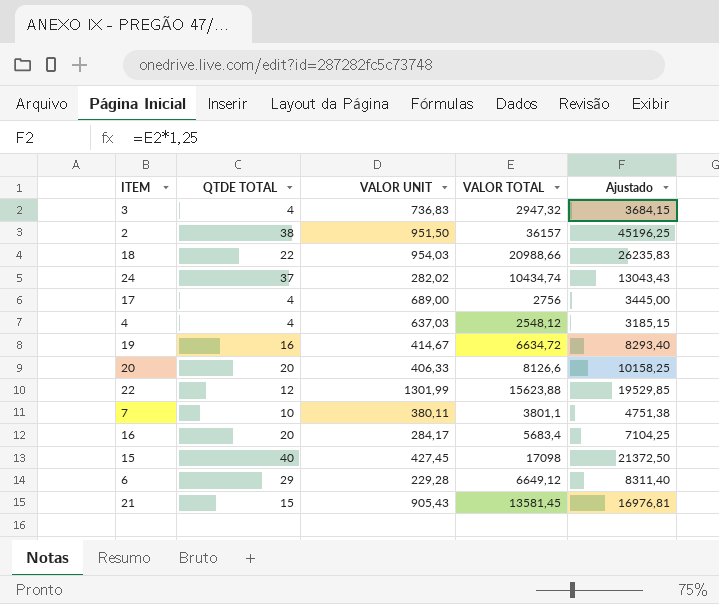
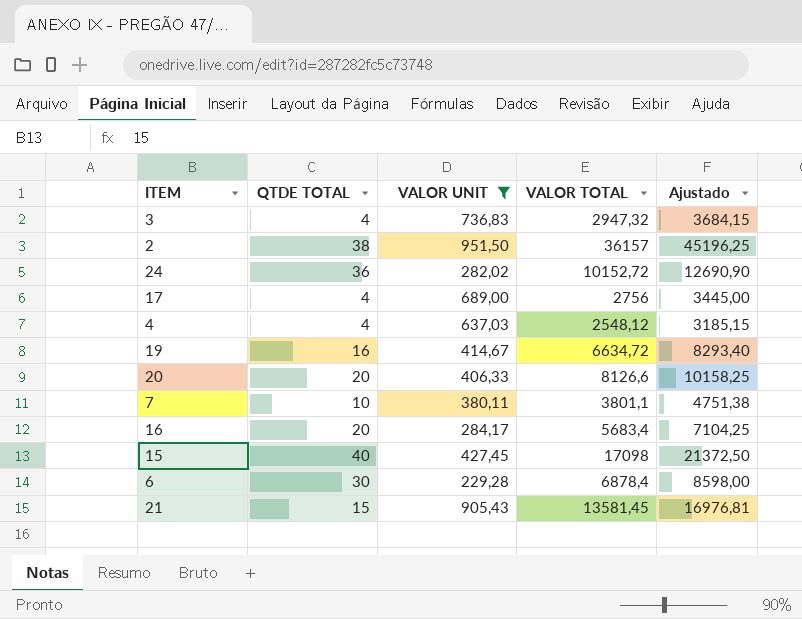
filter: none -> VALOR UNIT <= 951,50
24 | QTDE TOTAL: 37 -> 36
24 | VALOR TOTAL: 10434,74 -> 10152,72
24 | Ajustado: 13043,43 -> 12690,90
6 | QTDE TOTAL: 29 -> 30
6 | VALOR TOTAL: 6649,12 -> 6878,4
6 | Ajustado: 8311,40 -> 8598,00

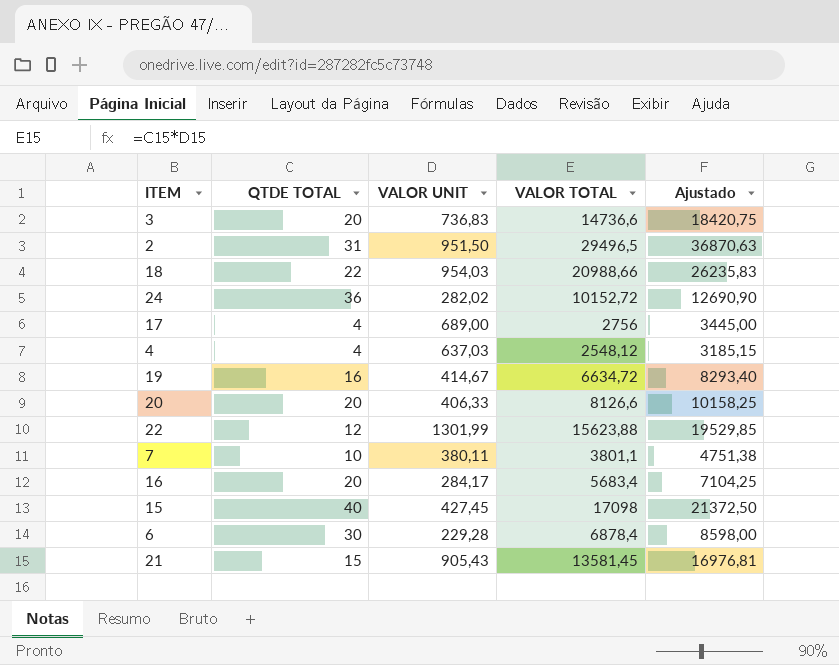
filter: VALOR UNIT <= 951,50 -> none
3 | QTDE TOTAL: 4 -> 20
3 | VALOR TOTAL: 2947,32 -> 14736,6
3 | Ajustado: 3684,15 -> 18420,75
2 | QTDE TOTAL: 38 -> 31
2 | VALOR TOTAL: 36157 -> 29496,5
2 | Ajustado: 45196,25 -> 36870,63

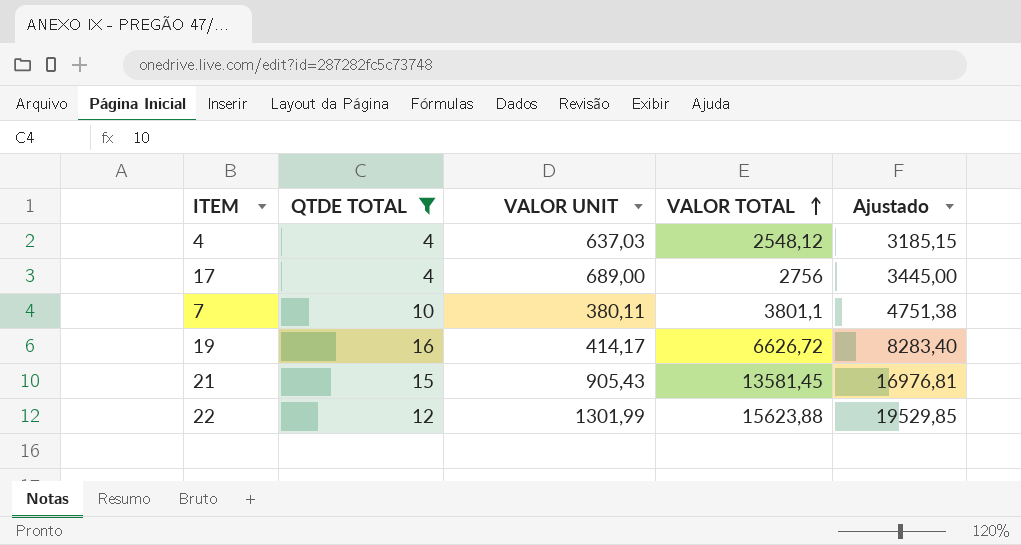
filter: none -> QTDE TOTAL <= 16
row order: none -> VALOR TOTAL ascending
19 | VALOR UNIT: 414,67 -> 414,17
19 | VALOR TOTAL: 6634,72 -> 6626,72
19 | Ajustado: 8293,40 -> 8283,40

